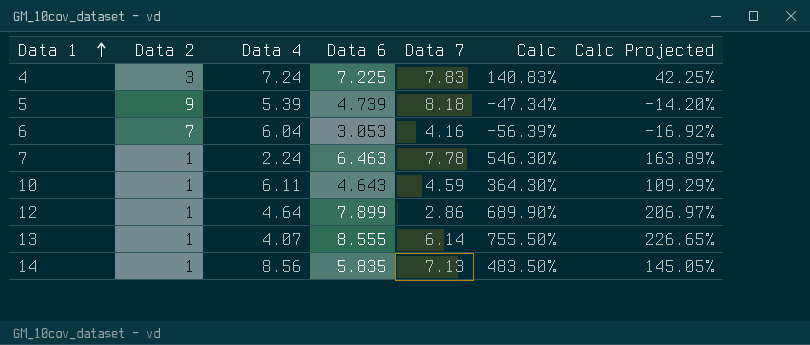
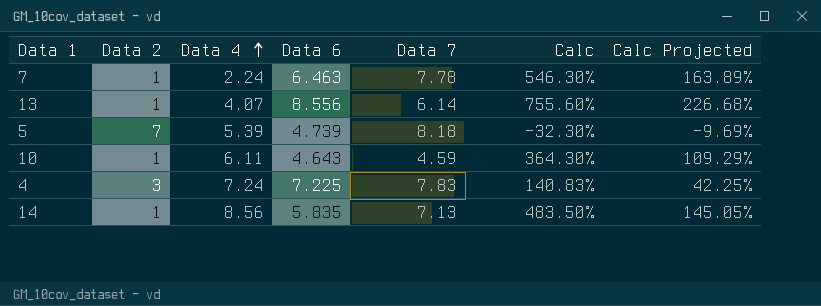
row order: Data 1 ascending -> Data 4 ascending
row 6: 7 | 6.04 | 3.053 | 4.16 | -56.39% | -16.92% -> none
row 12: 1 | 4.64 | 7.899 | 2.86 | 689.90% | 206.97% -> none
13 | Data 6: 8.555 -> 8.556
13 | Calc: 755.50% -> 755.60%
13 | Calc Projected: 226.65% -> 226.68%
5 | Data 2: 9 -> 7
5 | Calc: -47.34% -> -32.30%
5 | Calc Projected: -14.20% -> -9.69%

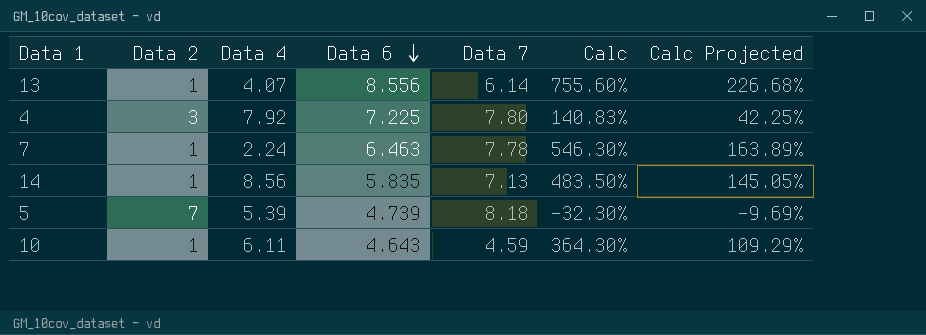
row order: Data 4 ascending -> Data 6 descending
4 | Data 4: 7.24 -> 7.92
4 | Data 7: 7.83 -> 7.80

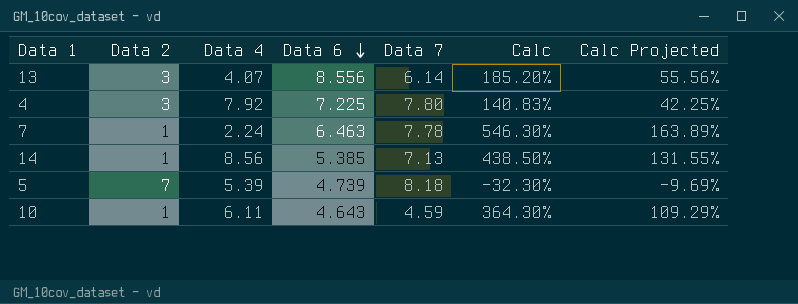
13 | Data 2: 1 -> 3
13 | Calc: 755.60% -> 185.20%
13 | Calc Projected: 226.68% -> 55.56%
14 | Data 6: 5.835 -> 5.385
14 | Calc: 483.50% -> 438.50%
14 | Calc Projected: 145.05% -> 131.55%

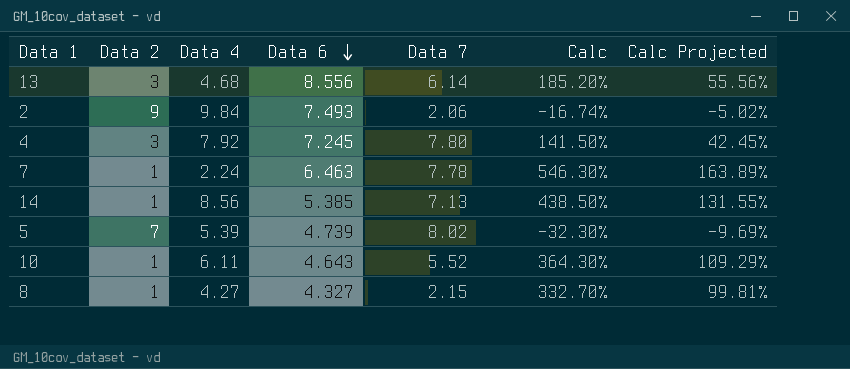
13 | Data 4: 4.07 -> 4.68
row 2: none -> 9 | 9.84 | 7.493 | 2.06 | -16.74% | -5.02%
4 | Data 6: 7.225 -> 7.245
4 | Calc: 140.83% -> 141.50%
4 | Calc Projected: 42.25% -> 42.45%
5 | Data 7: 8.18 -> 8.02
10 | Data 7: 4.59 -> 5.52
row 8: none -> 1 | 4.27 | 4.327 | 2.15 | 332.70% | 99.81%

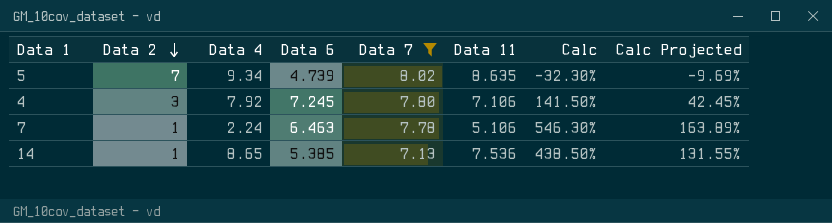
filter: none -> Data 7 >= 7.13
row order: Data 6 descending -> Data 2 descending
column Data 11 | position: none -> 6
5 | Data 4: 5.39 -> 9.34
14 | Data 4: 8.56 -> 8.65

